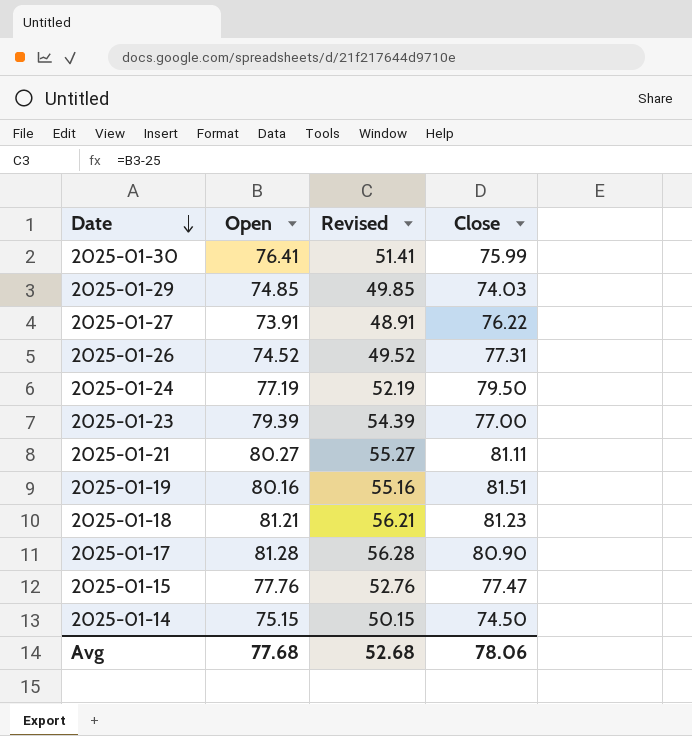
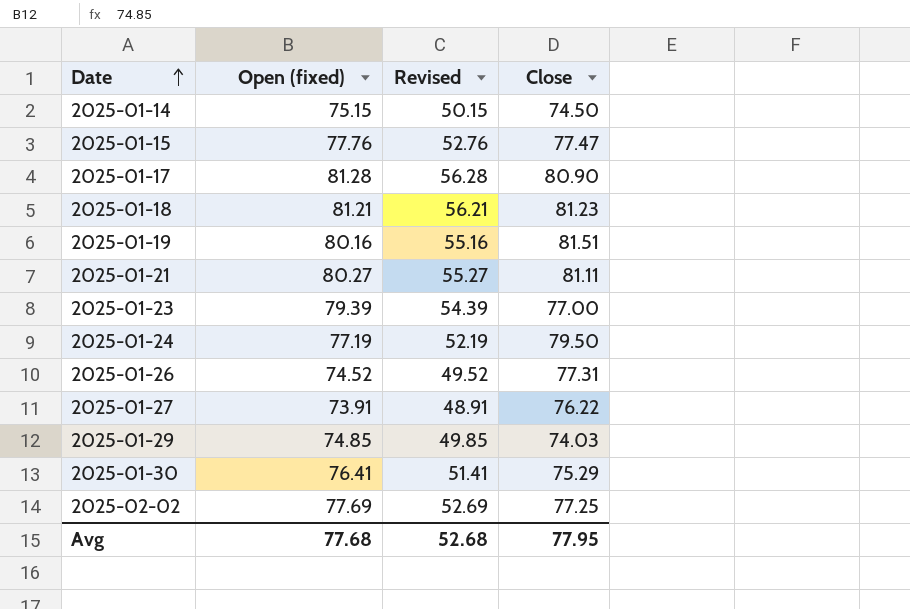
row order: Date descending -> Date ascending
column name: Open -> Open (fixed)
2025-01-30 | Close: 75.99 -> 75.29
row 2025-02-02: none -> 77.69 | 52.69 | 77.25
Avg | Close: 78.06 -> 77.95

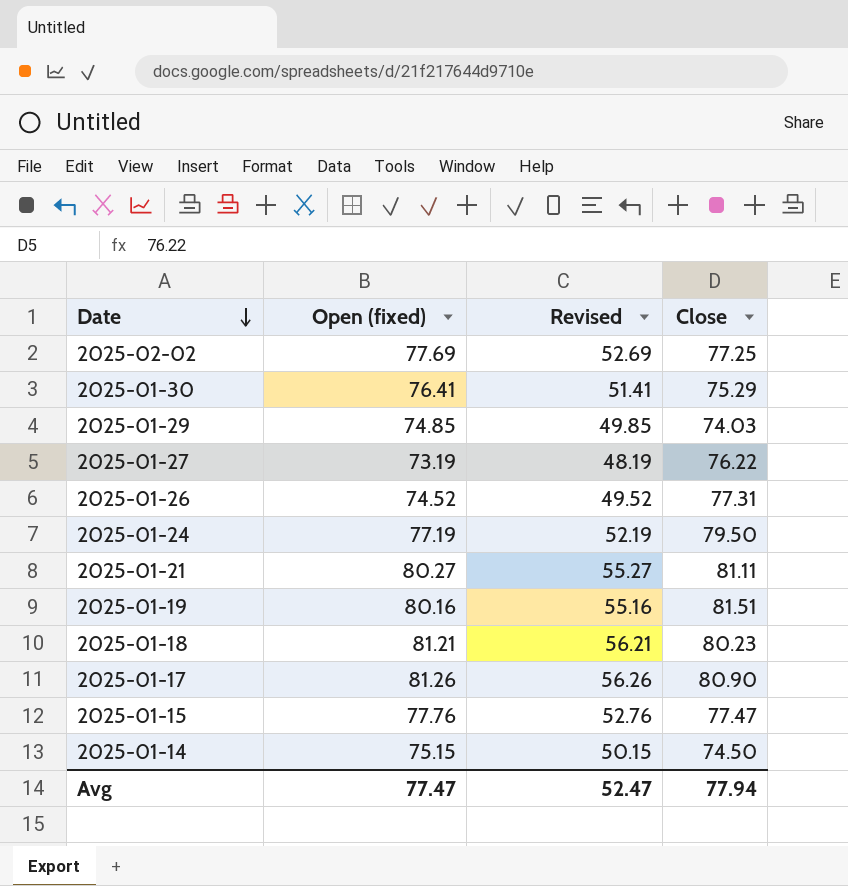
row order: Date ascending -> Date descending
row 2025-01-23: 79.39 | 54.39 | 77.00 -> none
2025-01-27 | Open (fixed): 73.91 -> 73.19
2025-01-27 | Revised: 48.91 -> 48.19
2025-01-18 | Close: 81.23 -> 80.23
2025-01-17 | Open (fixed): 81.28 -> 81.26
2025-01-17 | Revised: 56.28 -> 56.26
Avg | Open (fixed): 77.68 -> 77.47
Avg | Revised: 52.68 -> 52.47
Avg | Close: 77.95 -> 77.94

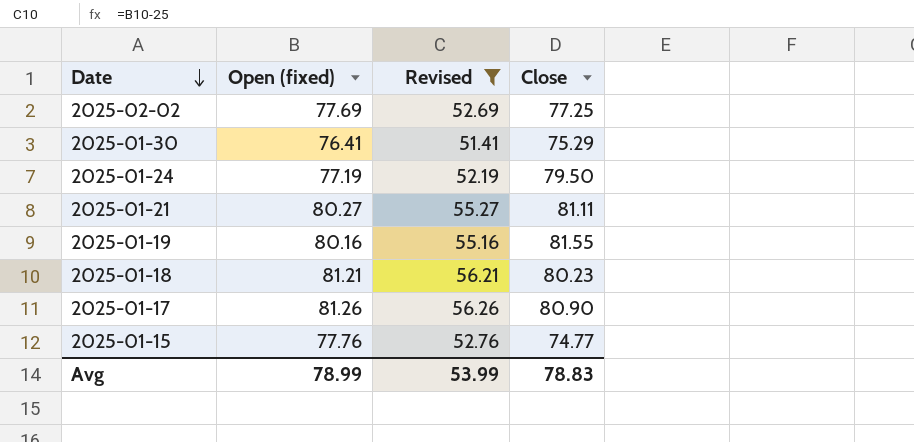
filter: none -> Revised >= 51.41
2025-01-19 | Close: 81.51 -> 81.55
2025-01-15 | Close: 77.47 -> 74.77
Avg | Open (fixed): 77.47 -> 78.99
Avg | Revised: 52.47 -> 53.99
Avg | Close: 77.94 -> 78.83

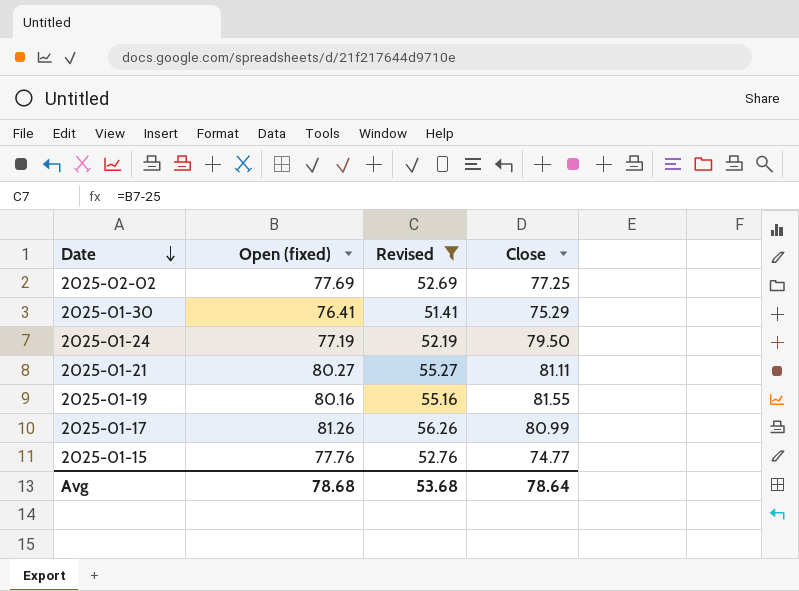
row 2025-01-18: 81.21 | 56.21 | 80.23 -> none
2025-01-17 | Close: 80.90 -> 80.99
Avg | Open (fixed): 78.99 -> 78.68
Avg | Revised: 53.99 -> 53.68
Avg | Close: 78.83 -> 78.64

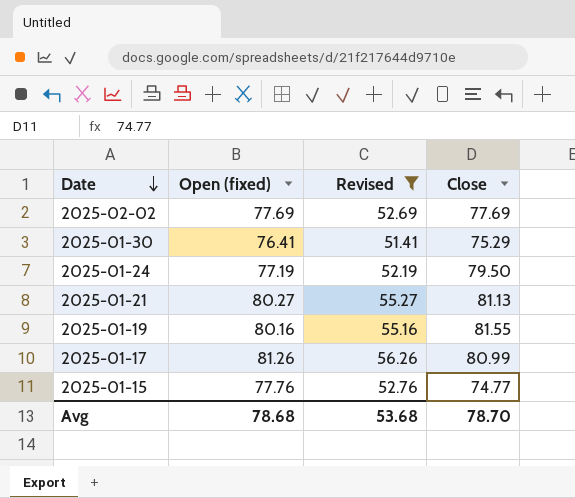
2025-02-02 | Close: 77.25 -> 77.69
2025-01-21 | Close: 81.11 -> 81.13
Avg | Close: 78.64 -> 78.70

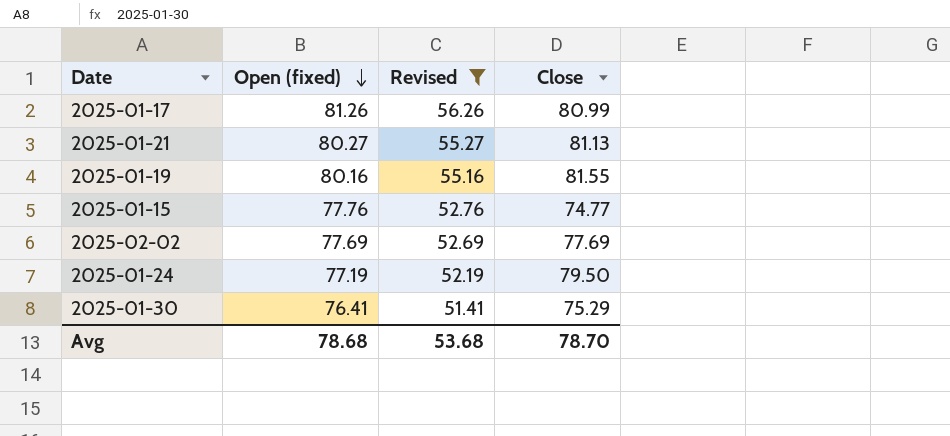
row order: Date descending -> Open (fixed) descending

